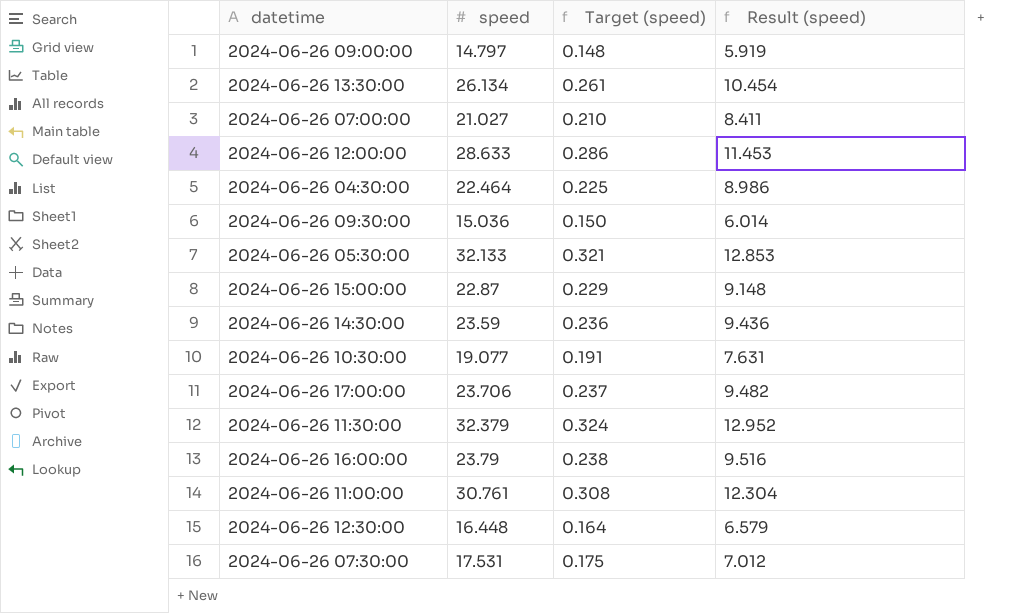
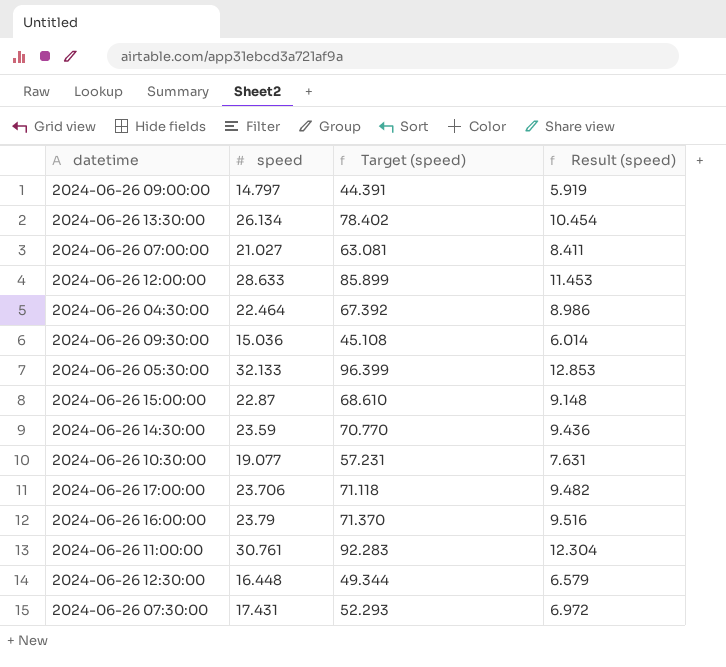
column Target (speed) | formula: [speed] * 0.01 -> [speed] * 3
row 2024-06-26 11:30:00: 32.379 | 0.324 | 12.952 -> none
2024-06-26 07:30:00 | speed: 17.531 -> 17.431
2024-06-26 07:30:00 | Result (speed): 7.012 -> 6.972

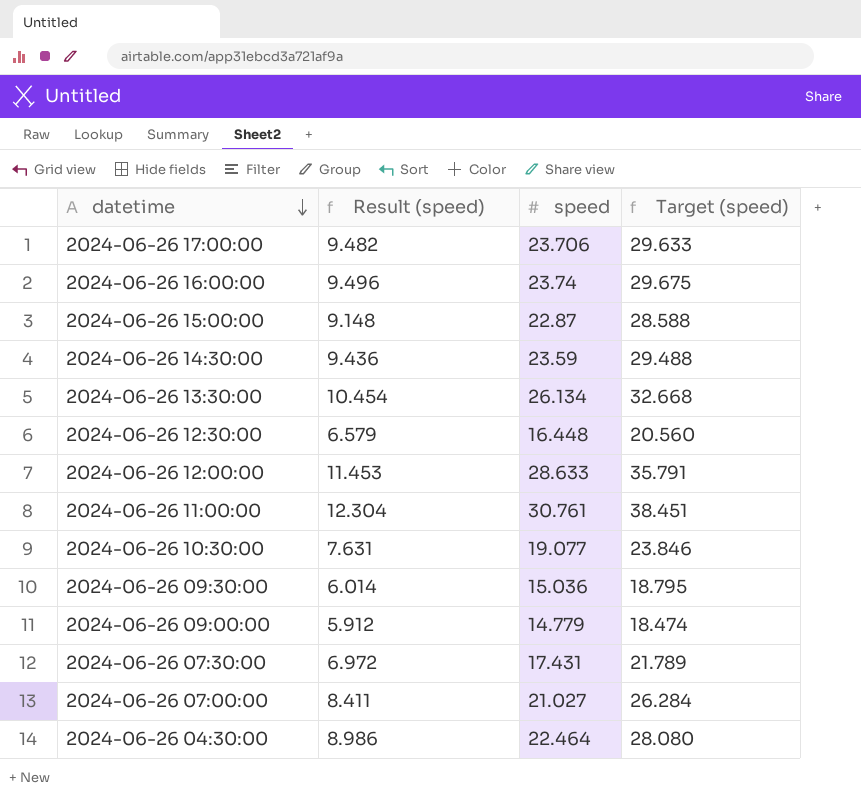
row order: none -> datetime descending
column Result (speed) | position: 4 -> 2
column Target (speed) | formula: [speed] * 3 -> [speed] * 1.25
row 2024-06-26 05:30:00: 32.133 | 96.399 | 12.853 -> none
2024-06-26 16:00:00 | Result (speed): 9.516 -> 9.496
2024-06-26 16:00:00 | speed: 23.79 -> 23.74
2024-06-26 09:00:00 | Result (speed): 5.919 -> 5.912
2024-06-26 09:00:00 | speed: 14.797 -> 14.779

